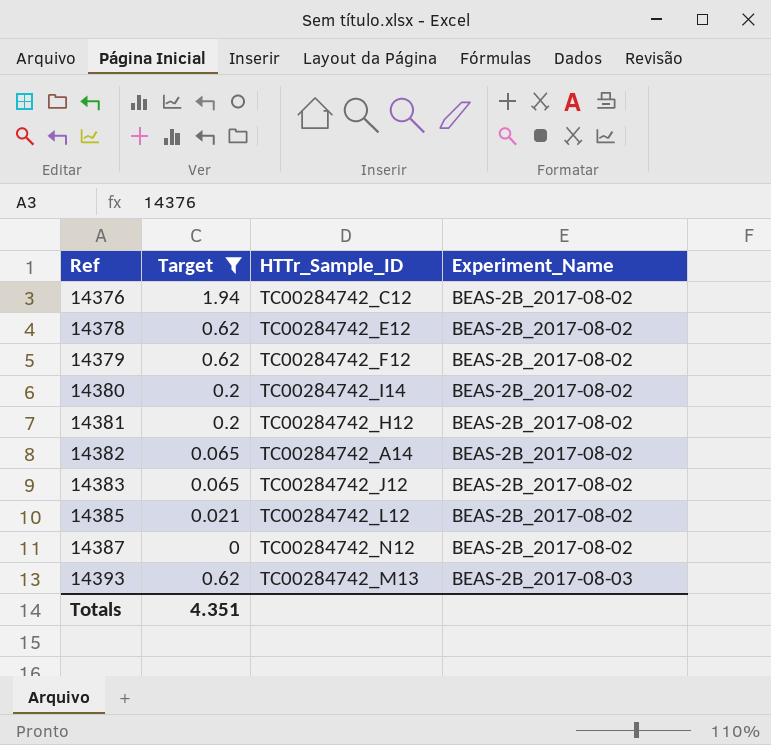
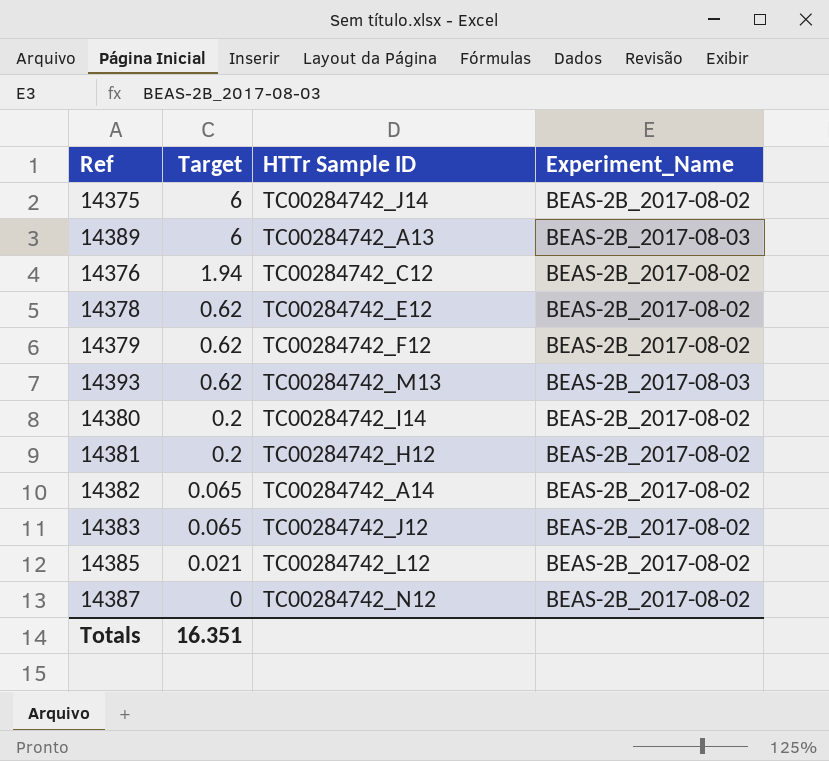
filter: Target != 6 -> none
row order: Ref ascending -> Target descending
column name: HTTr_Sample_ID -> HTTr Sample ID
Totals | Target: 4.351 -> 16.351

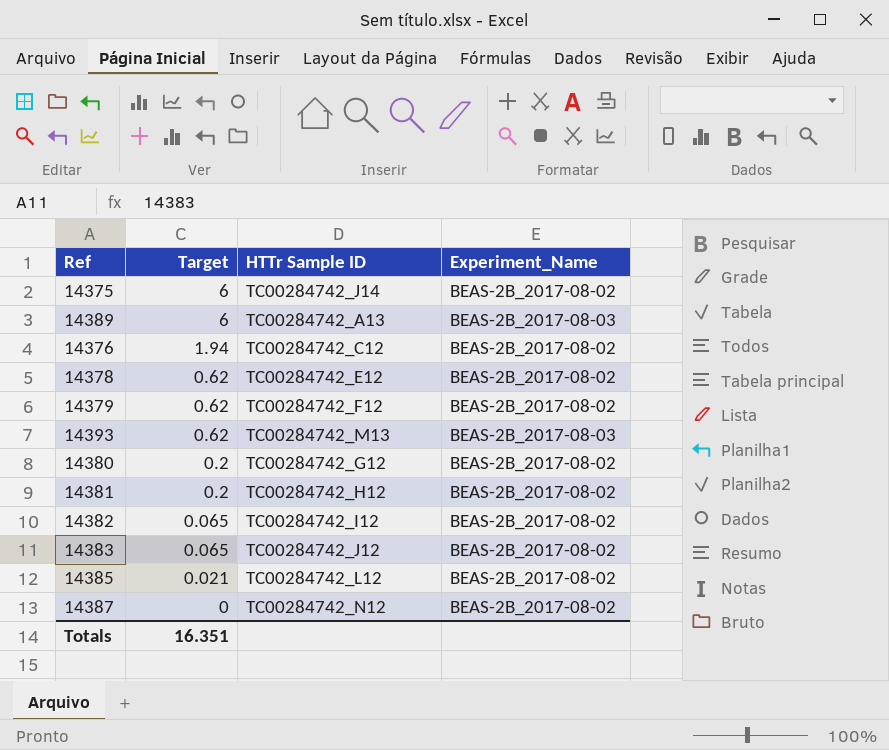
14380 | HTTr Sample ID: TC00284742_I14 -> TC00284742_G12
14382 | HTTr Sample ID: TC00284742_A14 -> TC00284742_I12

